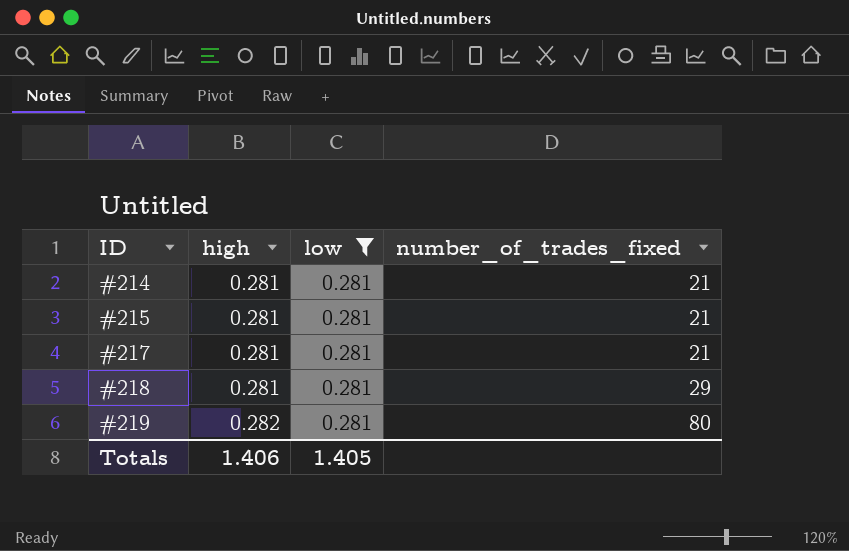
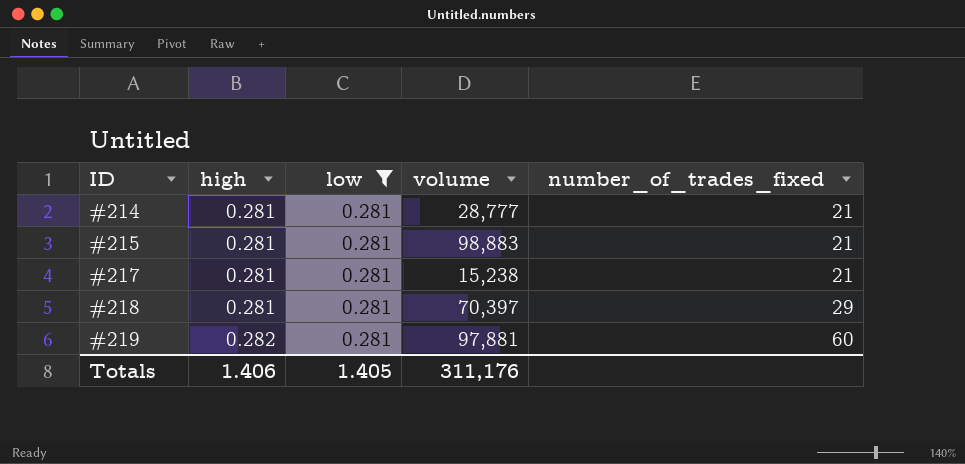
column volume | position: none -> 4
#219 | number_of_trades_fixed: 80 -> 60

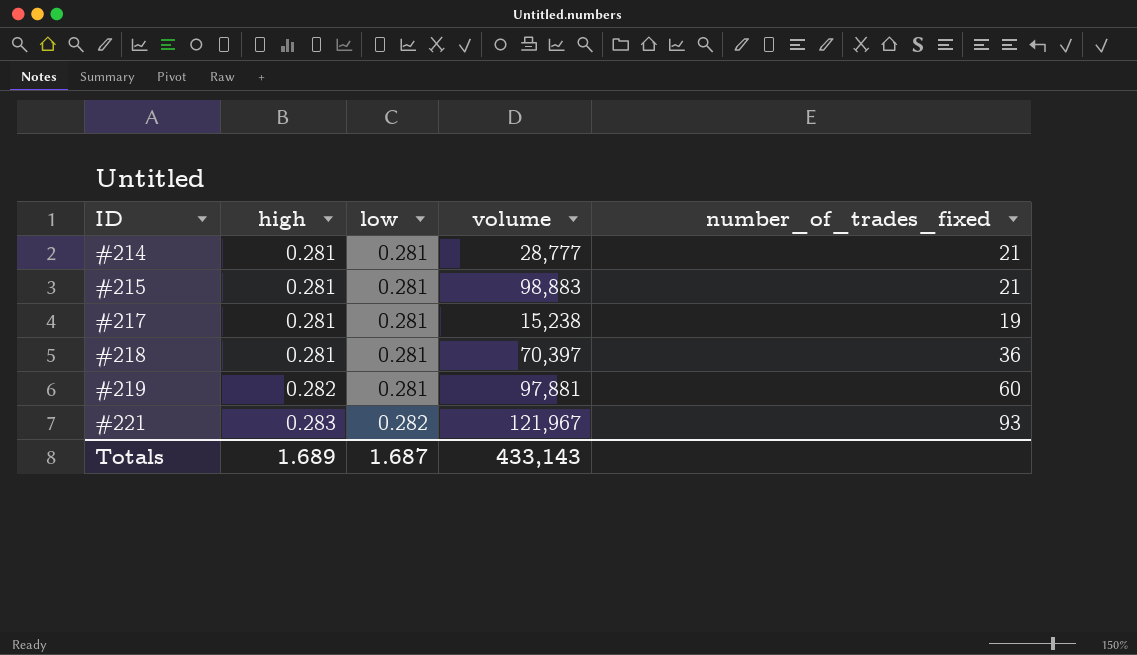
filter: low = 0.281 -> none
#217 | number_of_trades_fixed: 21 -> 19
#218 | number_of_trades_fixed: 29 -> 36
Totals | high: 1.406 -> 1.689
Totals | low: 1.405 -> 1.687
Totals | volume: 311,176 -> 433,143

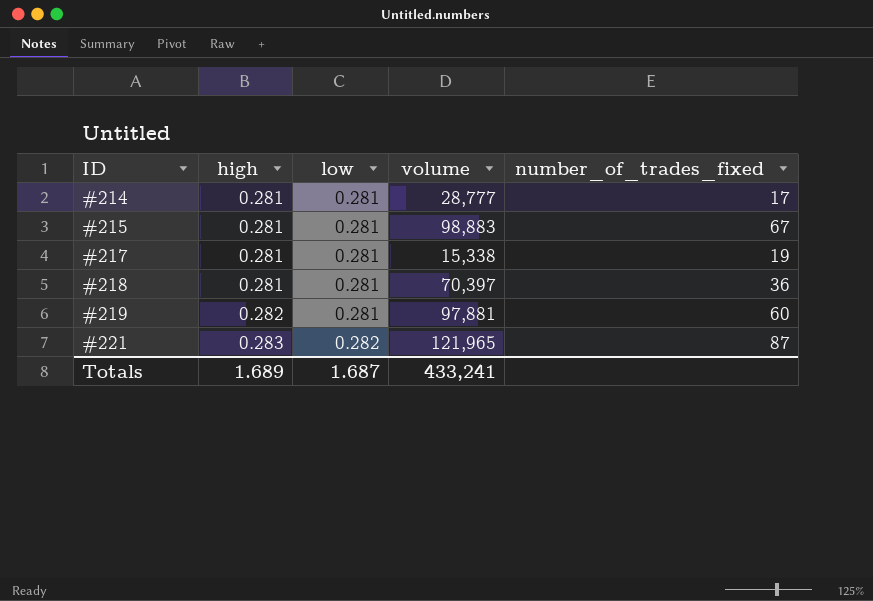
#214 | number_of_trades_fixed: 21 -> 17
#215 | number_of_trades_fixed: 21 -> 67
#217 | volume: 15,238 -> 15,338
#221 | volume: 121,967 -> 121,965
#221 | number_of_trades_fixed: 93 -> 87
Totals | volume: 433,143 -> 433,241

